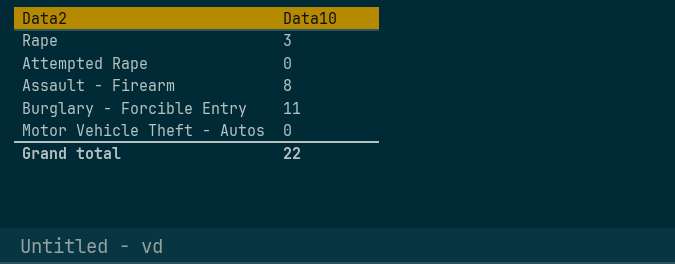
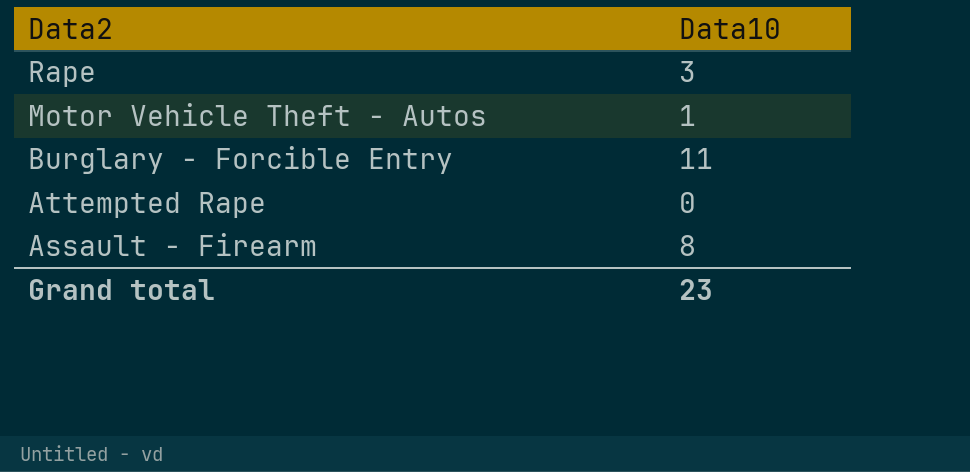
row order: none -> Data2 descending
Motor Vehicle Theft - Autos | Data10: 0 -> 1
Grand total | Data10: 22 -> 23

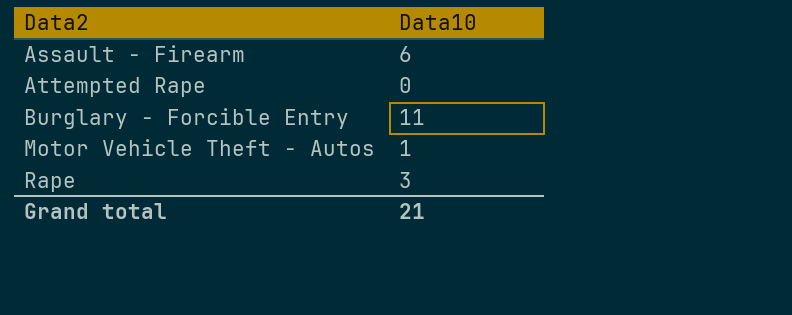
row order: Data2 descending -> Data2 ascending
Assault - Firearm | Data10: 8 -> 6
Grand total | Data10: 23 -> 21

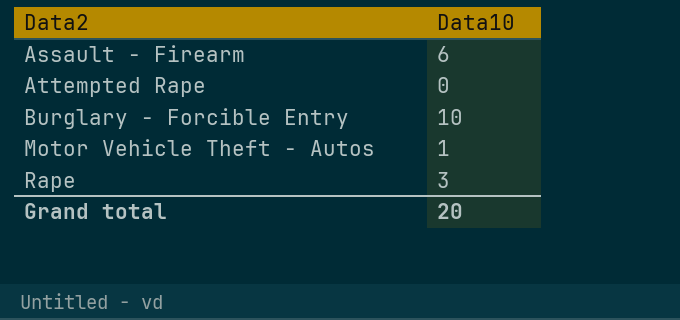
Burglary - Forcible Entry | Data10: 11 -> 10
Grand total | Data10: 21 -> 20

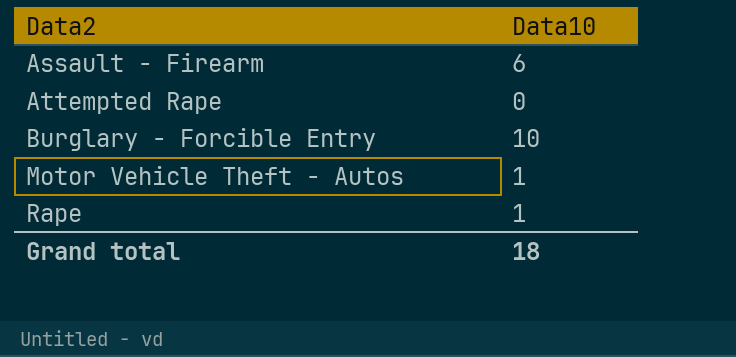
Rape | Data10: 3 -> 1
Grand total | Data10: 20 -> 18

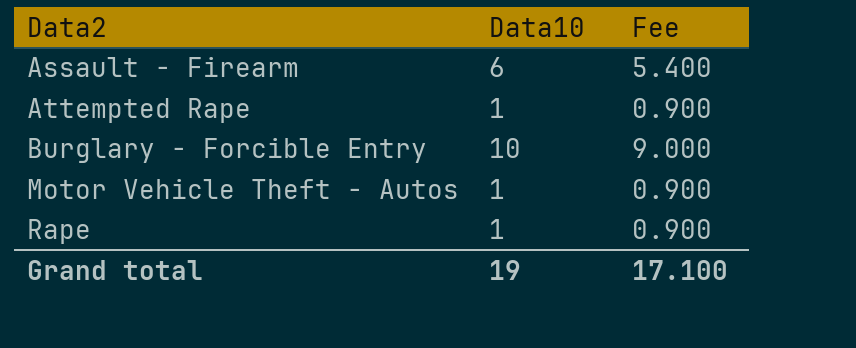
column Fee | formula: none -> [Data10] * 0.9
Attempted Rape | Data10: 0 -> 1
Grand total | Data10: 18 -> 19

